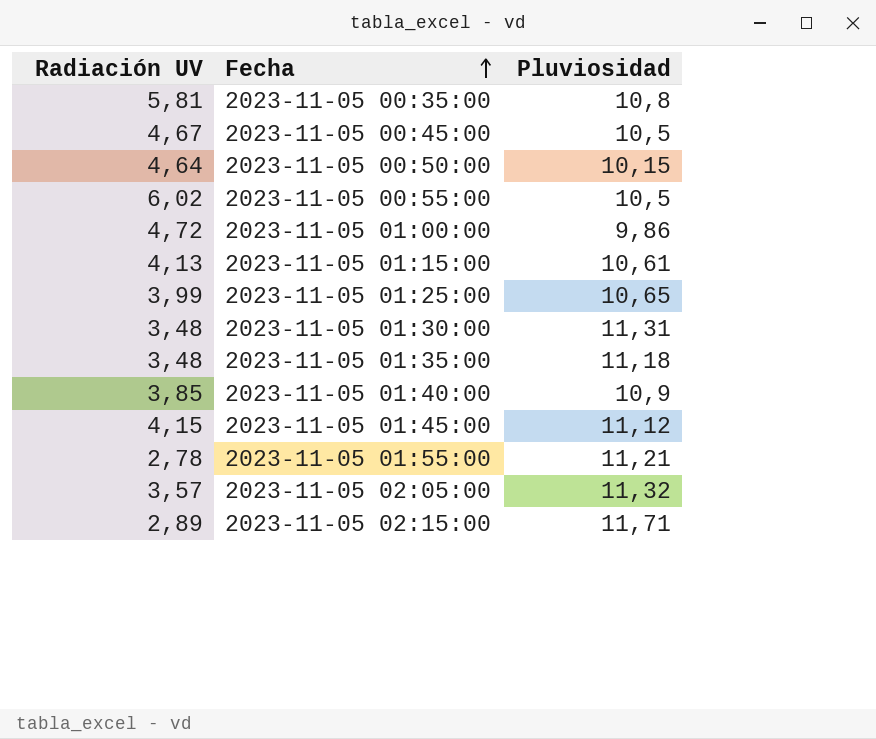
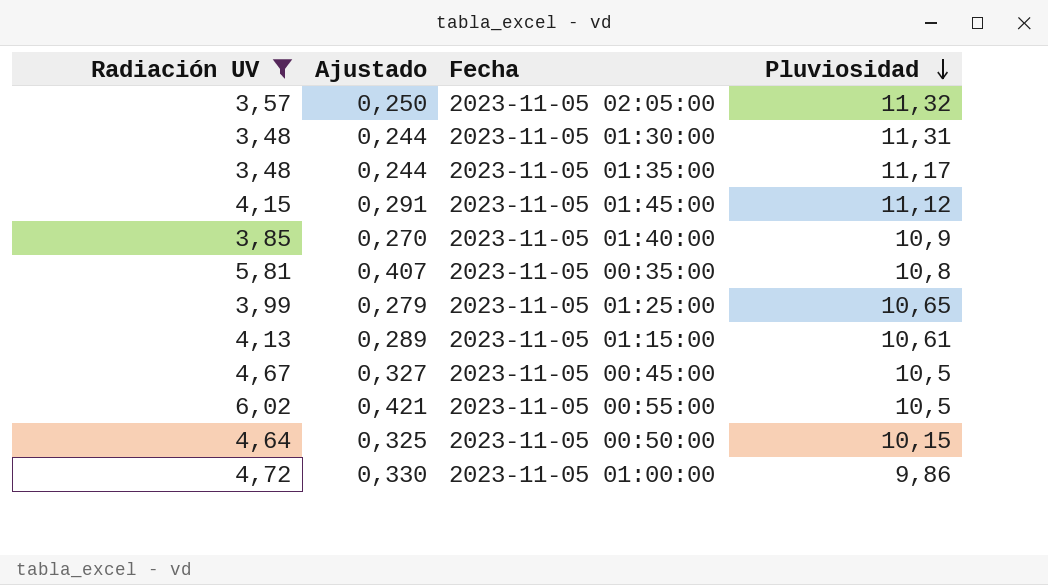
filter: none -> Radiación UV >= 3,48
row order: Fecha ascending -> Pluviosidad descending
column Ajustado | formula: none -> [Radiación UV] * 0,07
2023-11-05 01:35:00 | Pluviosidad: 11,18 -> 11,17

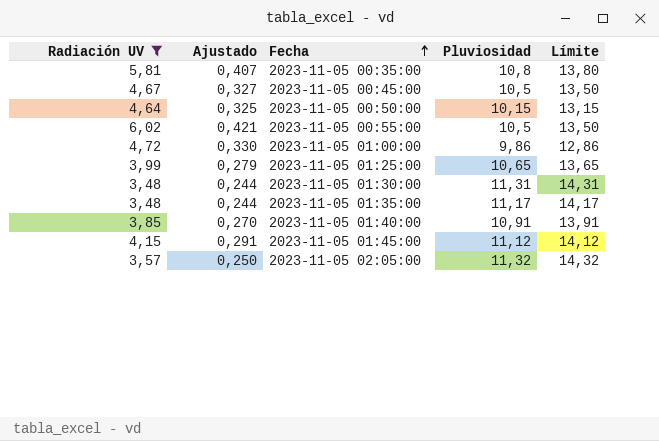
row order: Pluviosidad descending -> Fecha ascending
column Límite | formula: none -> [Pluviosidad] + 3
row 2023-11-05 01:15:00: 4,13 | 0,289 | 10,61 -> none
2023-11-05 01:40:00 | Pluviosidad: 10,9 -> 10,91

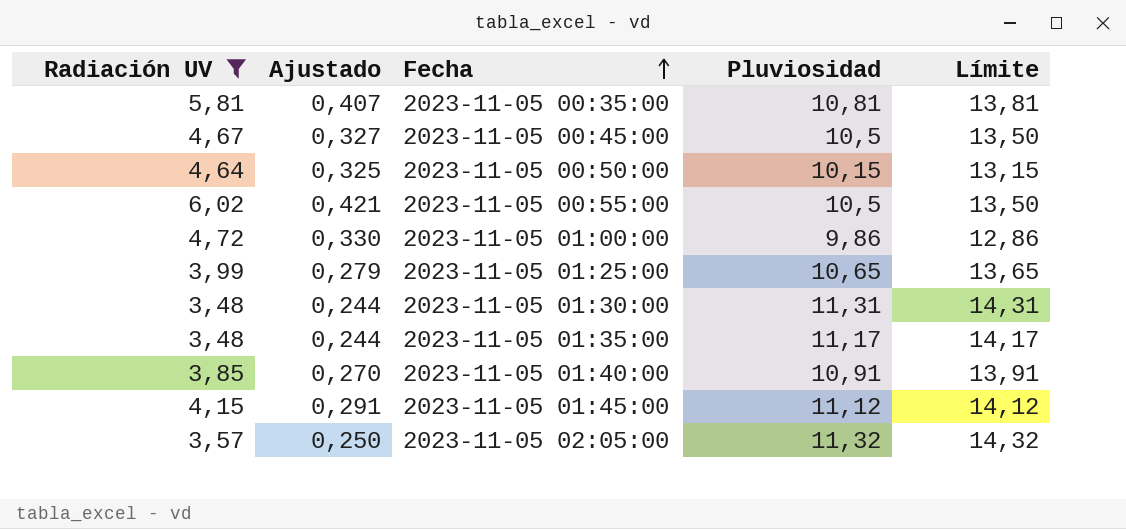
2023-11-05 00:35:00 | Pluviosidad: 10,8 -> 10,81
2023-11-05 00:35:00 | Límite: 13,80 -> 13,81

